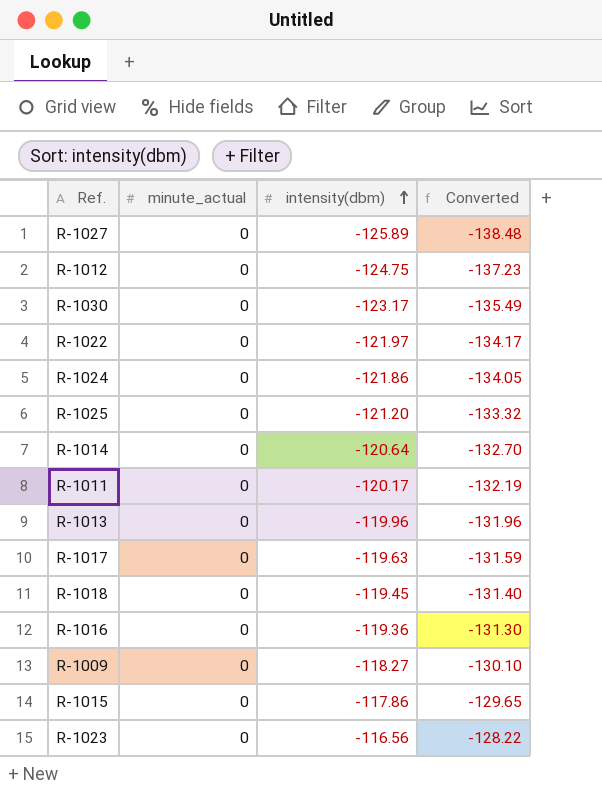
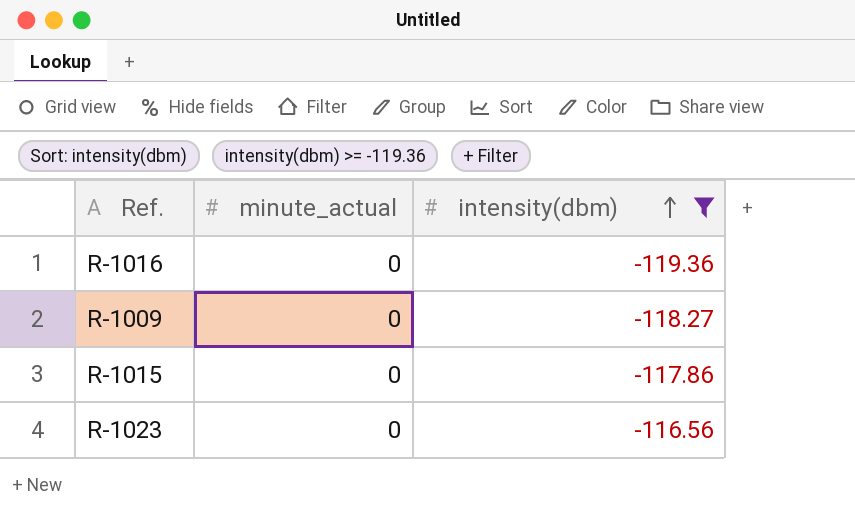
filter: none -> intensity(dbm) >= -119.36
column Converted | formula: [intensity(dbm)] * 1.1 -> none

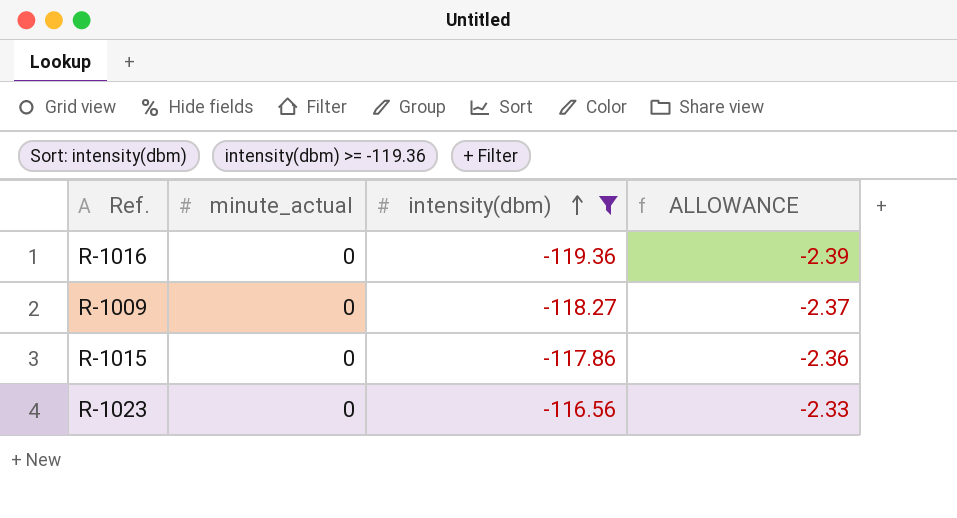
column ALLOWANCE | formula: none -> [intensity(dbm)] * 0.02

